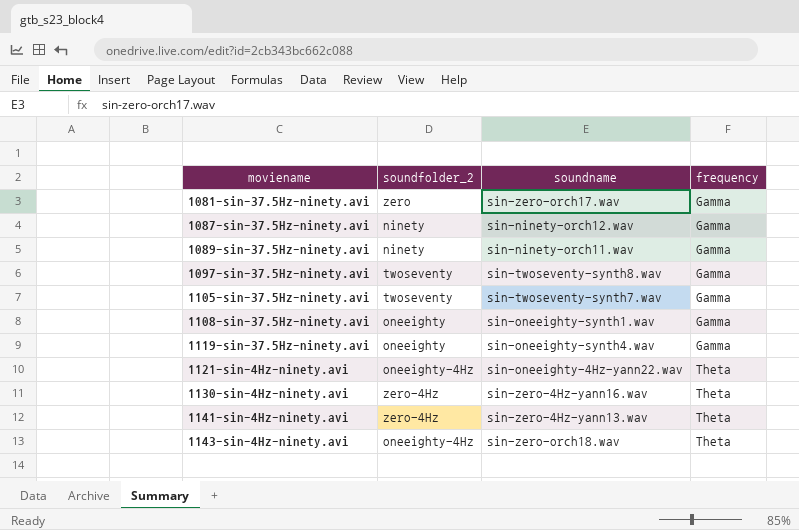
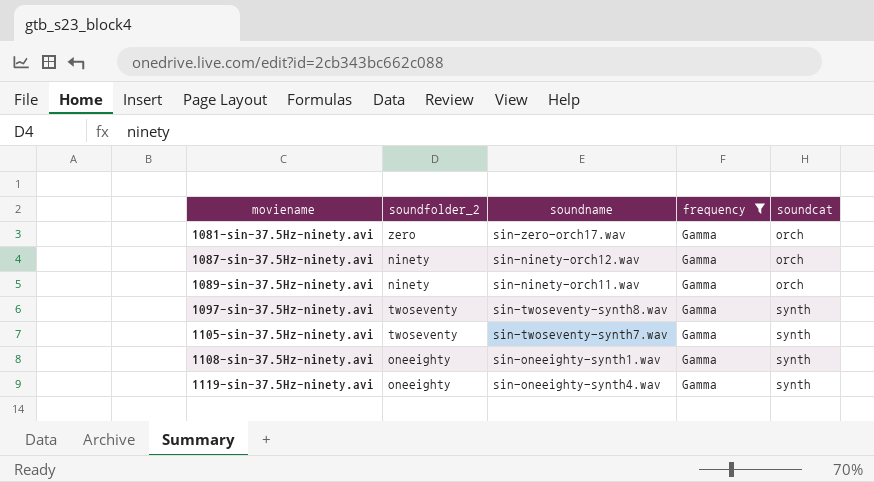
filter: none -> frequency = Gamma
column soundcat | position: none -> 5

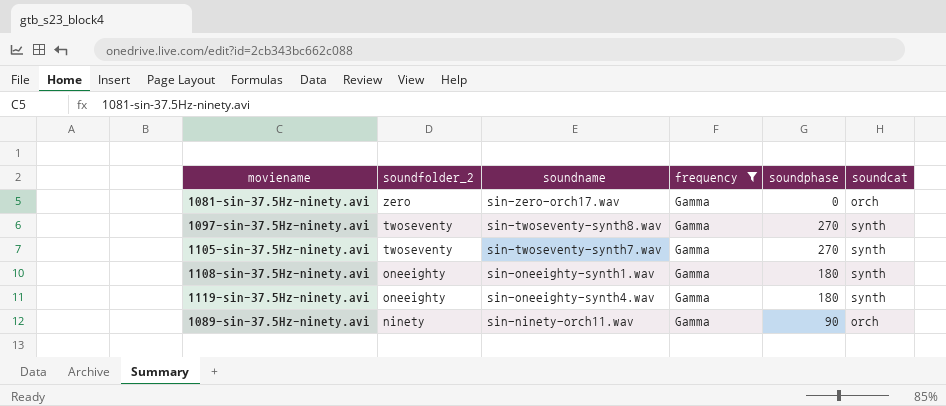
row order: moviename ascending -> soundfolder_2 descending
column soundphase | position: none -> 5
row 1087-sin-37.5Hz-ninety.avi: ninety | sin-ninety-orch12.wav | Gamma | orch -> none

